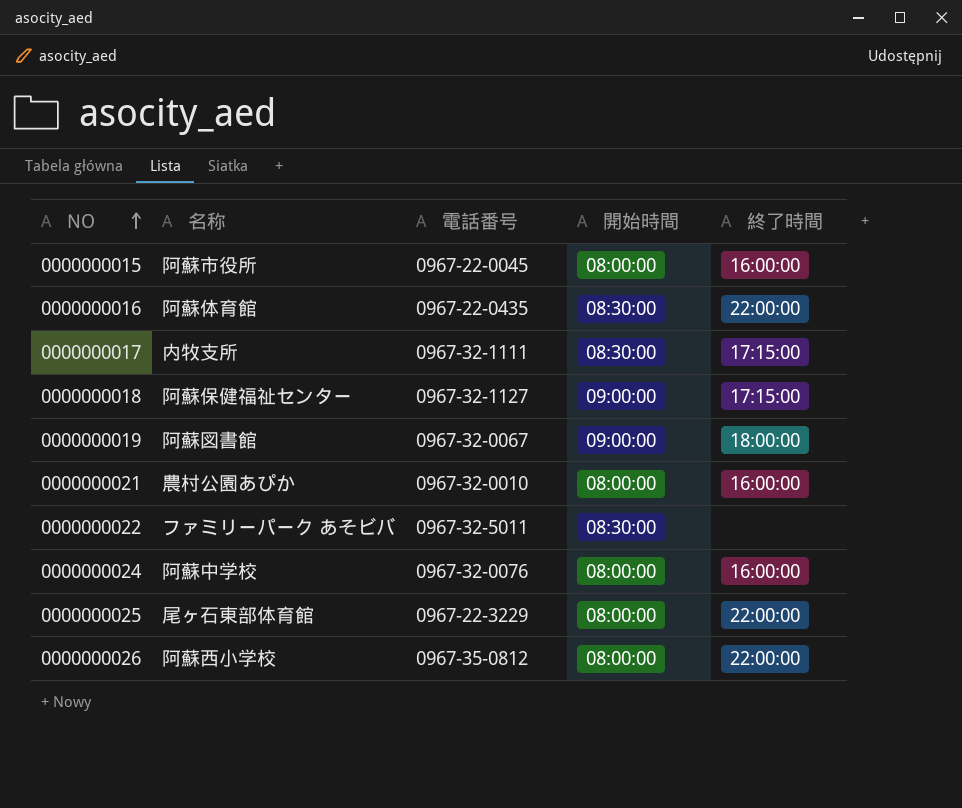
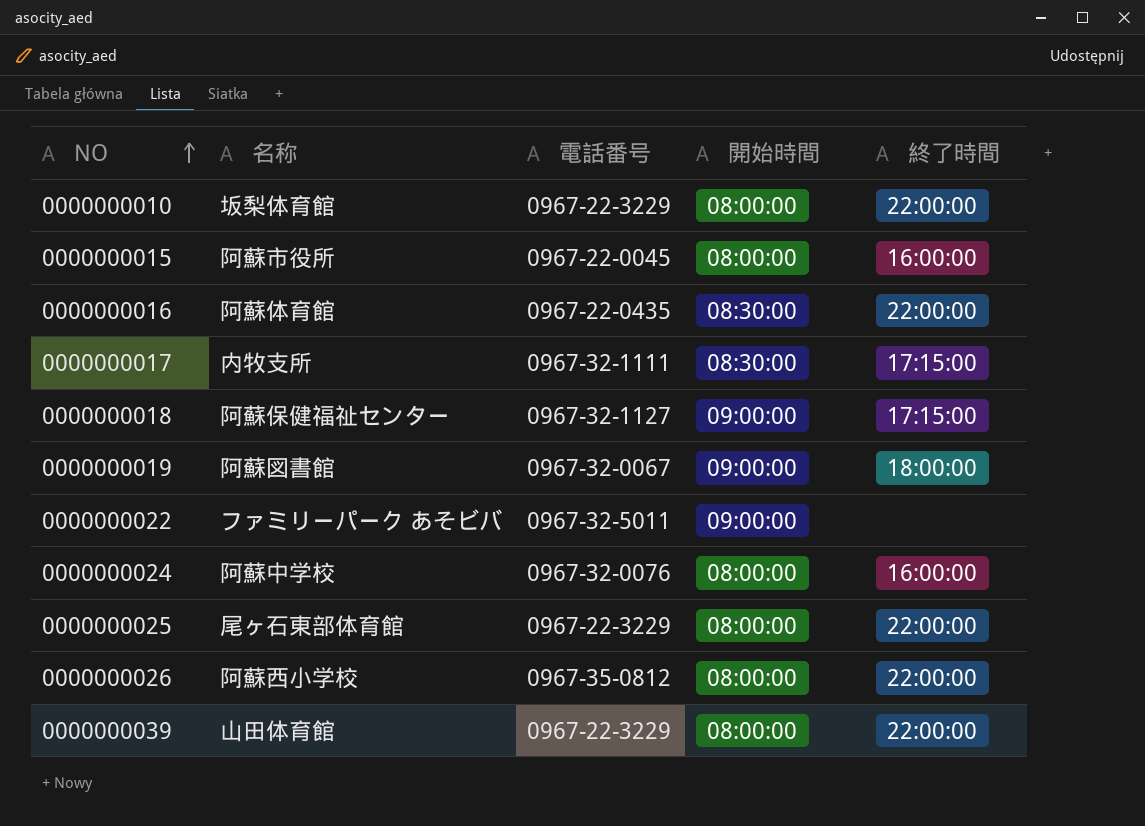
row 0000000021: 農村公園あぴか | 0967-32-0010 | 08:00:00 | 16:00:00 -> none
row 0000000010: none -> 坂梨体育館 | 0967-22-3229 | 08:00:00 | 22:00:00
0000000022 | 開始時間: 08:30:00 -> 09:00:00
row 0000000039: none -> 山田体育館 | 0967-22-3229 | 08:00:00 | 22:00:00

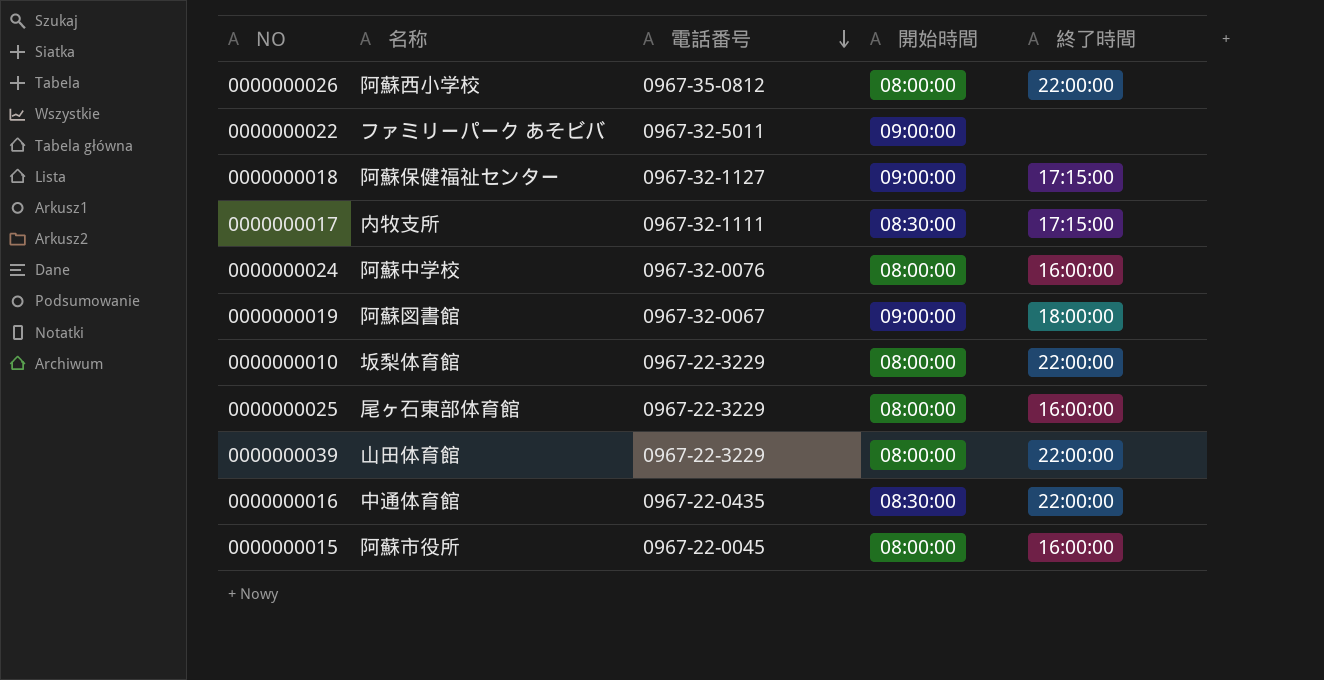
row order: NO ascending -> 電話番号 descending
0000000025 | 終了時間: 22:00:00 -> 16:00:00
0000000016 | 名称: 阿蘇体育館 -> 中通体育館

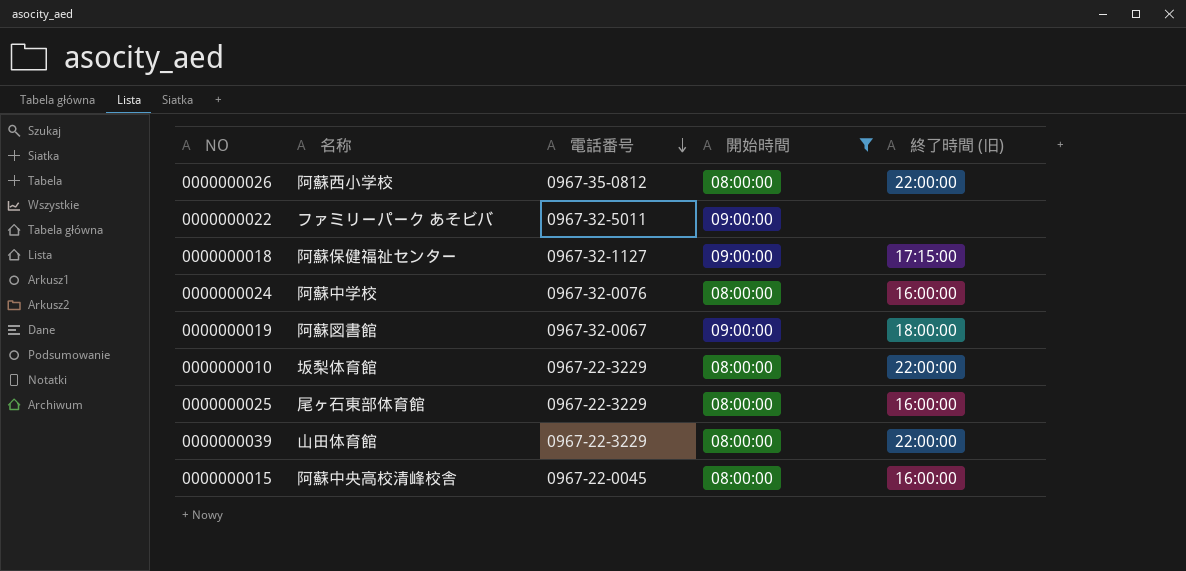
filter: none -> 開始時間 != 08:30:00
column name: 終了時間 -> 終了時間 (旧)
0000000015 | 名称: 阿蘇市役所 -> 阿蘇中央高校清峰校舎

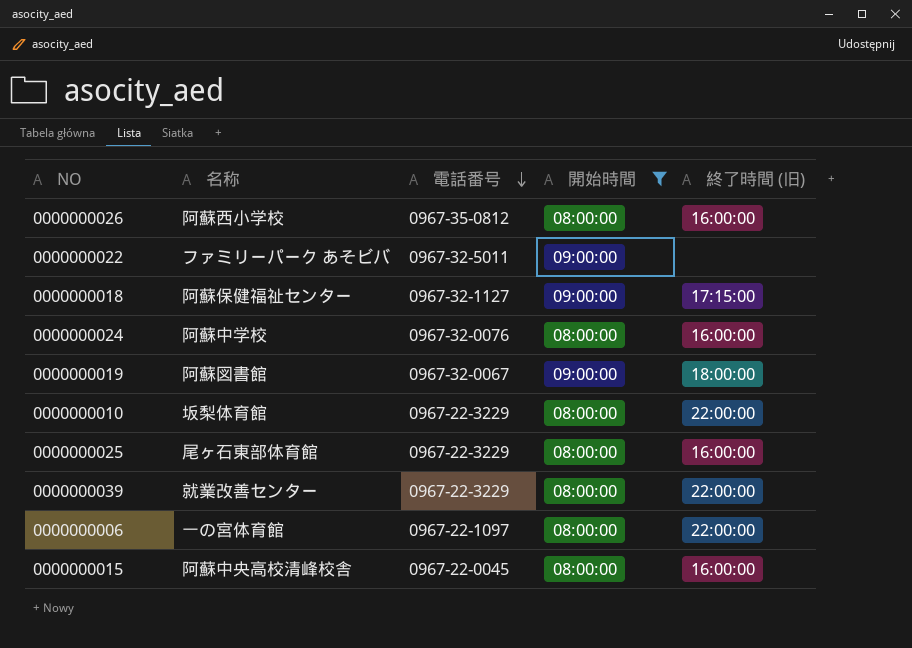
0000000026 | 終了時間 (旧): 22:00:00 -> 16:00:00
0000000039 | 名称: 山田体育館 -> 就業改善センター
row 0000000006: none -> 一の宮体育館 | 0967-22-1097 | 08:00:00 | 22:00:00

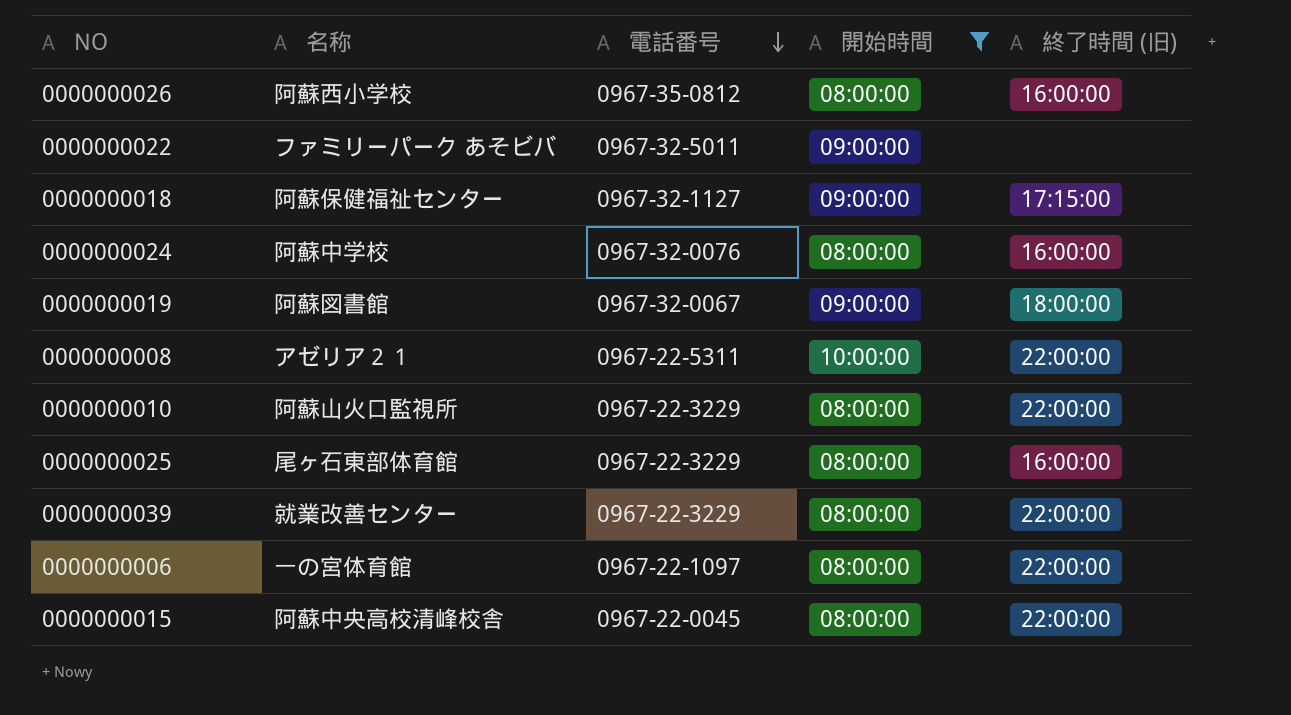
row 0000000008: none -> アゼリア２１ | 0967-22-5311 | 10:00:00 | 22:00:00
0000000010 | 名称: 坂梨体育館 -> 阿蘇山火口監視所
0000000015 | 終了時間 (旧): 16:00:00 -> 22:00:00

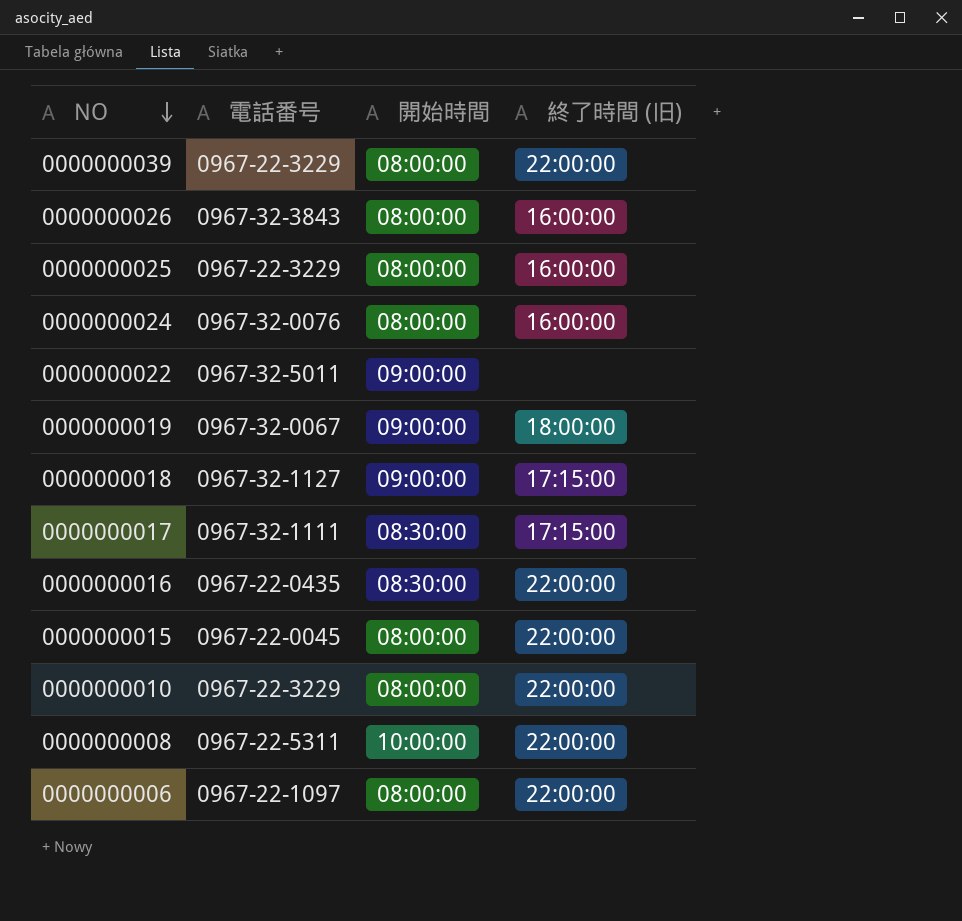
filter: 開始時間 != 08:30:00 -> none
row order: 電話番号 descending -> NO descending
column 名称 | position: 2 -> none
0000000026 | 電話番号: 0967-35-0812 -> 0967-32-3843

